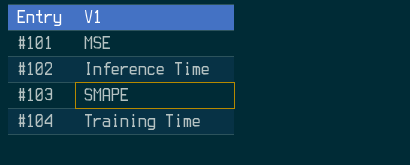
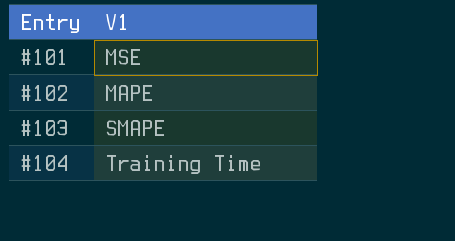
#102 | V1: Inference Time -> MAPE

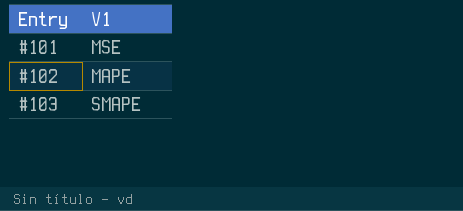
row #104: Training Time -> none

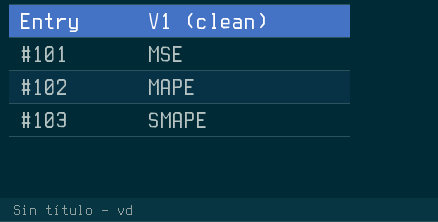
column name: V1 -> V1 (clean)

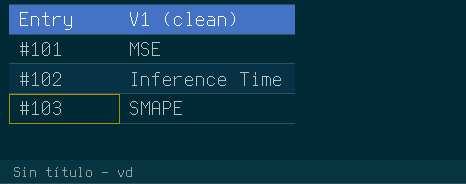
#102 | V1 (clean): MAPE -> Inference Time

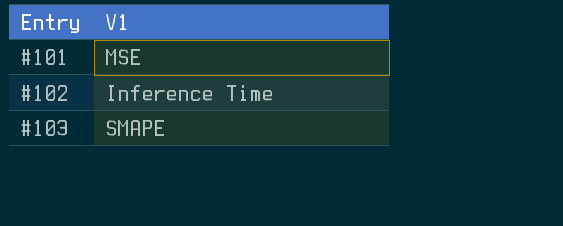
column name: V1 (clean) -> V1

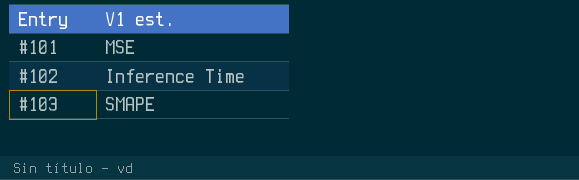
column name: V1 -> V1 est.

